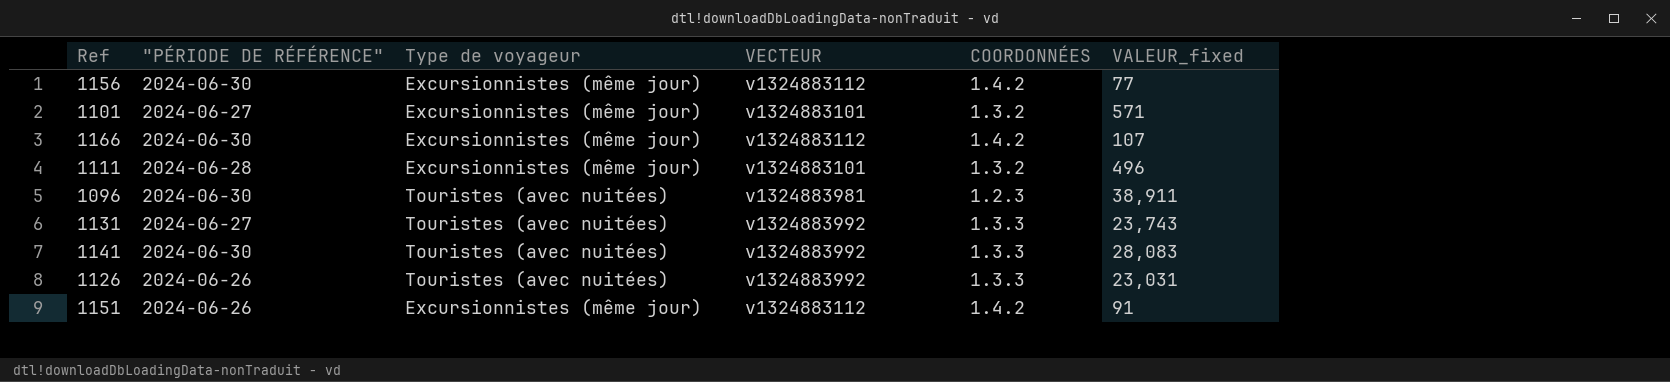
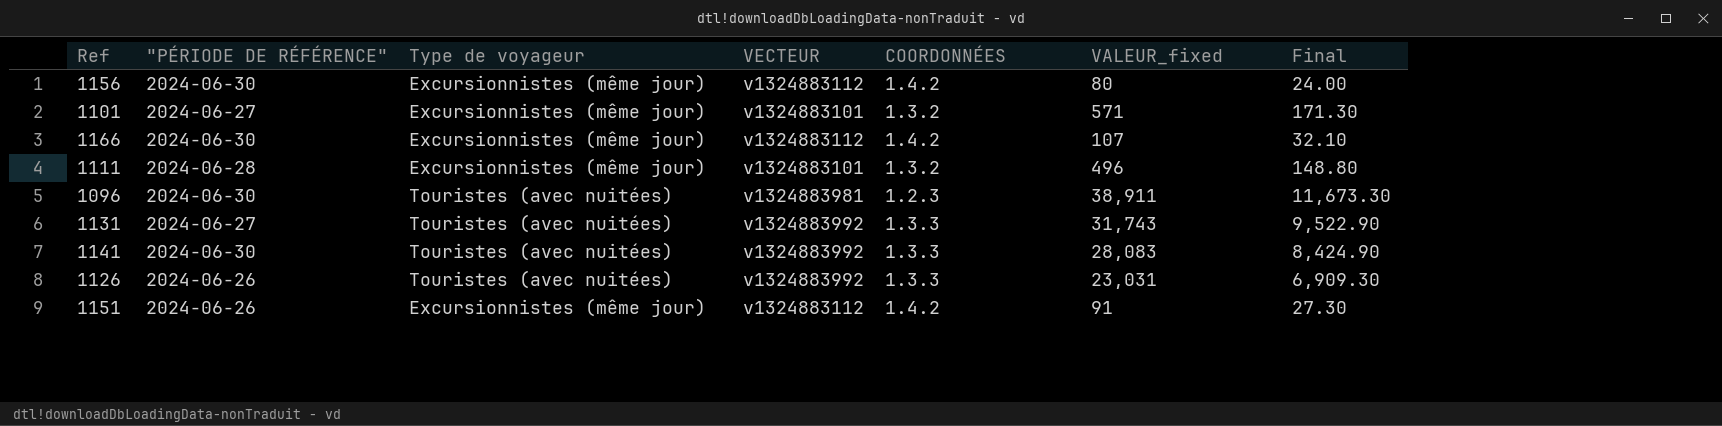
column Final | formula: none -> [VALEUR_fixed] * 0.3
1156 | VALEUR_fixed: 77 -> 80
1131 | VALEUR_fixed: 23,743 -> 31,743

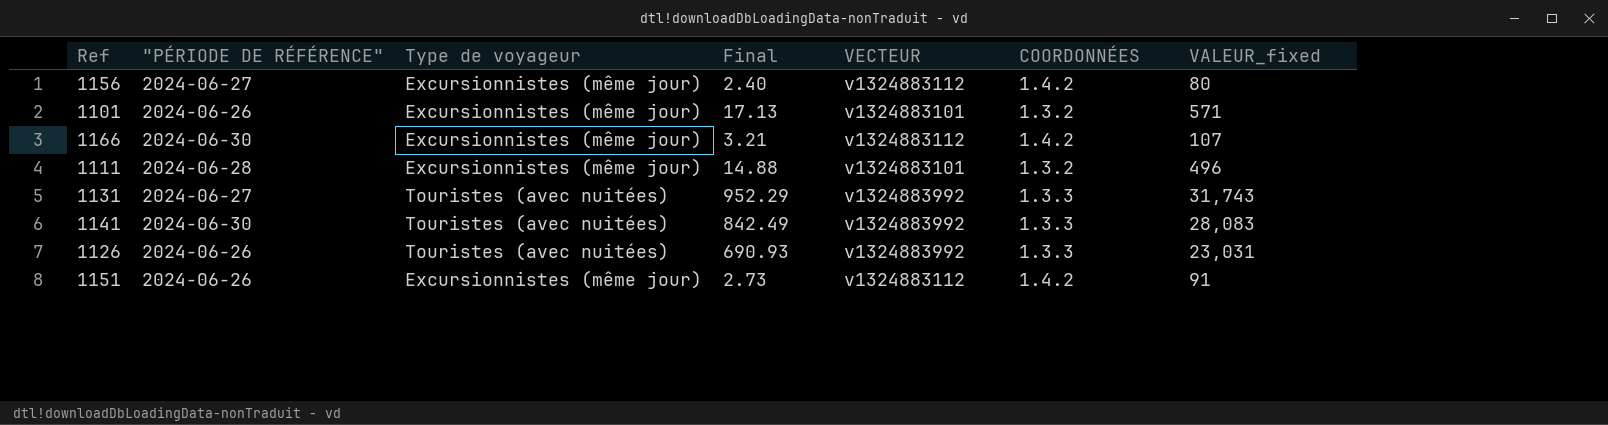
column Final | formula: [VALEUR_fixed] * 0.3 -> [VALEUR_fixed] * 0.03
column Final | position: 7 -> 4
row 1096: 2024-06-30 | Touristes (avec nuitées) | v1324883981 | 1.2.3 | 38,911 | 11,673.30 -> none
1156 | "PÉRIODE DE RÉFÉRENCE": 2024-06-30 -> 2024-06-27
1101 | "PÉRIODE DE RÉFÉRENCE": 2024-06-27 -> 2024-06-26

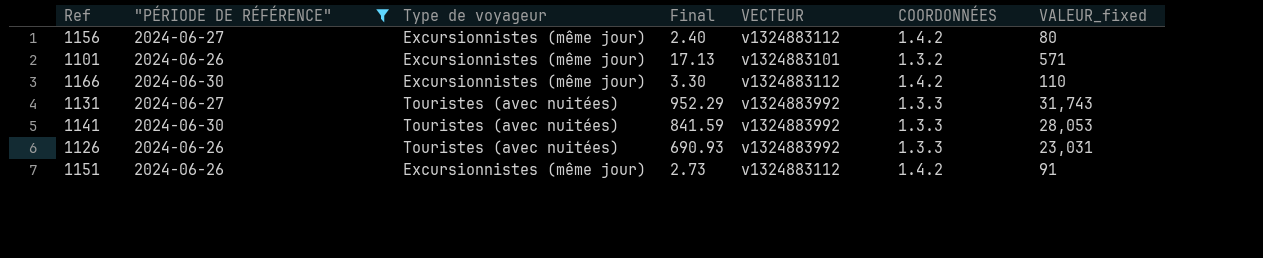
filter: none -> "PÉRIODE DE RÉFÉRENCE" != 2024-06-28
1166 | Final: 3.21 -> 3.30
1166 | VALEUR_fixed: 107 -> 110
1141 | Final: 842.49 -> 841.59
1141 | VALEUR_fixed: 28,083 -> 28,053

